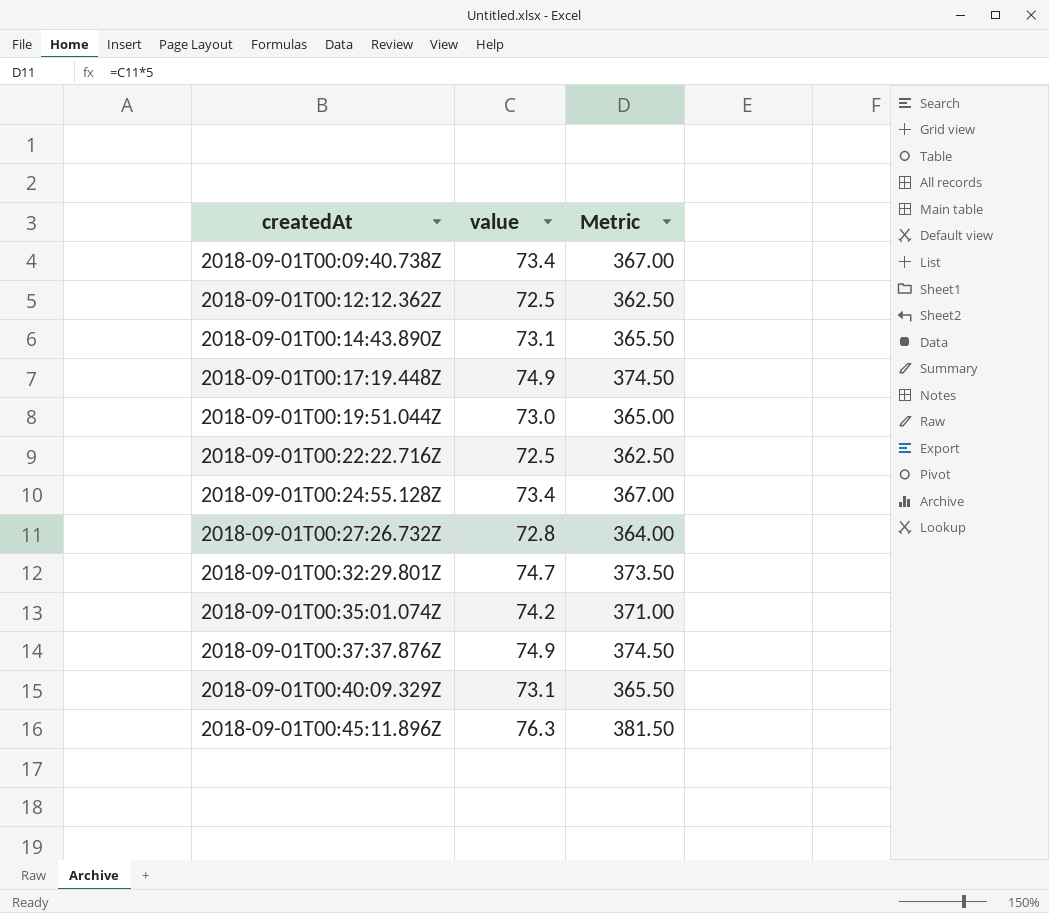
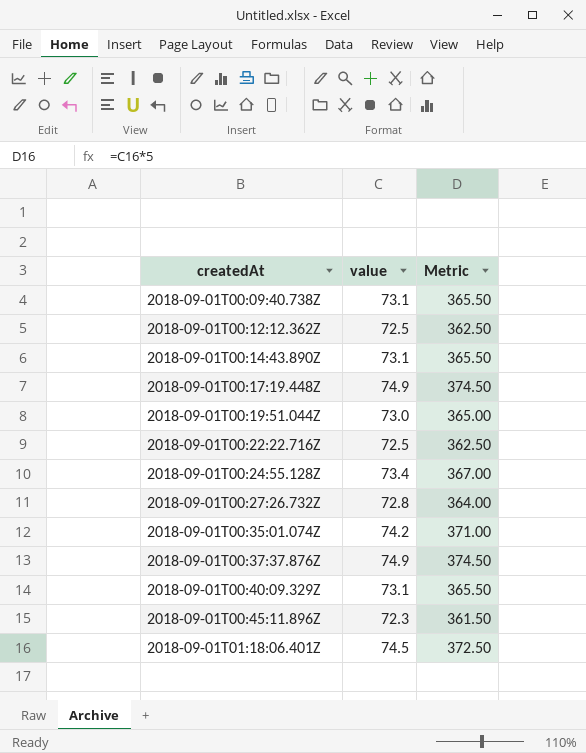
row 2018-09-01T00:32:29.801Z: 74.7 | 373.50 -> none
2018-09-01T00:09:40.738Z | value: 73.4 -> 73.1
2018-09-01T00:09:40.738Z | Metric: 367.00 -> 365.50
2018-09-01T00:45:11.896Z | value: 76.3 -> 72.3
2018-09-01T00:45:11.896Z | Metric: 381.50 -> 361.50
row 2018-09-01T01:18:06.401Z: none -> 74.5 | 372.50

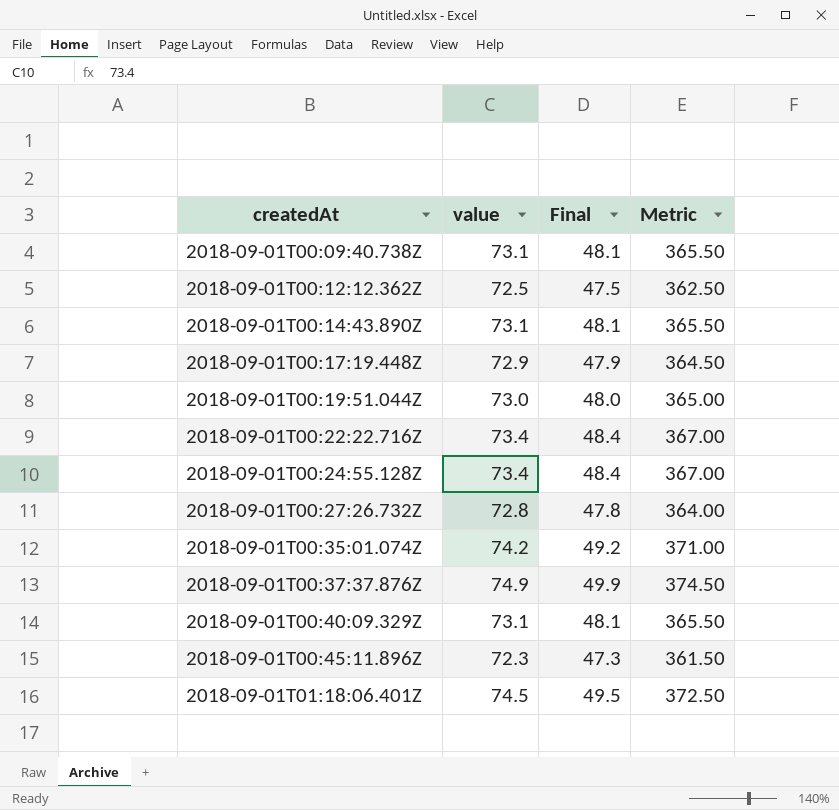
column Final | formula: none -> [value] - 25
2018-09-01T00:17:19.448Z | value: 74.9 -> 72.9
2018-09-01T00:17:19.448Z | Metric: 374.50 -> 364.50
2018-09-01T00:22:22.716Z | value: 72.5 -> 73.4
2018-09-01T00:22:22.716Z | Metric: 362.50 -> 367.00

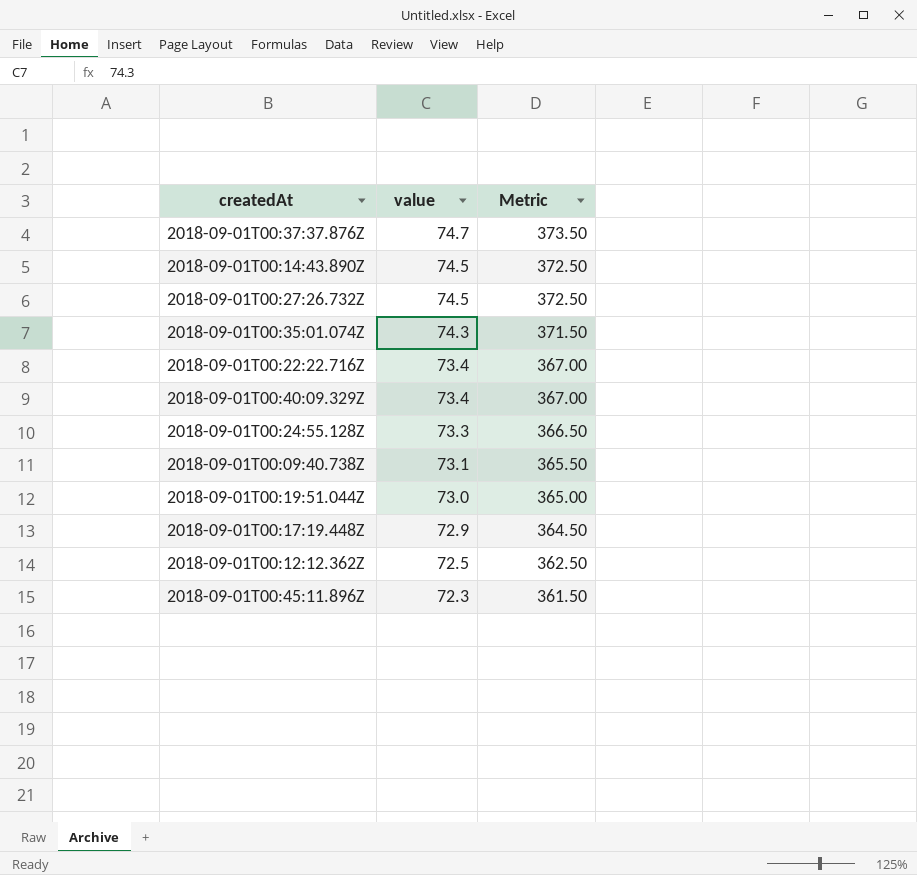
row order: createdAt ascending -> value descending
column Final | formula: [value] - 25 -> none
row 2018-09-01T01:18:06.401Z: 74.5 | 49.5 | 372.50 -> none
2018-09-01T00:37:37.876Z | value: 74.9 -> 74.7
2018-09-01T00:37:37.876Z | Metric: 374.50 -> 373.50
2018-09-01T00:14:43.890Z | value: 73.1 -> 74.5
2018-09-01T00:14:43.890Z | Metric: 365.50 -> 372.50
2018-09-01T00:27:26.732Z | value: 72.8 -> 74.5
2018-09-01T00:27:26.732Z | Metric: 364.00 -> 372.50
2018-09-01T00:35:01.074Z | value: 74.2 -> 74.3
2018-09-01T00:35:01.074Z | Metric: 371.00 -> 371.50
2018-09-01T00:40:09.329Z | value: 73.1 -> 73.4
2018-09-01T00:40:09.329Z | Metric: 365.50 -> 367.00
2018-09-01T00:24:55.128Z | value: 73.4 -> 73.3
2018-09-01T00:24:55.128Z | Metric: 367.00 -> 366.50

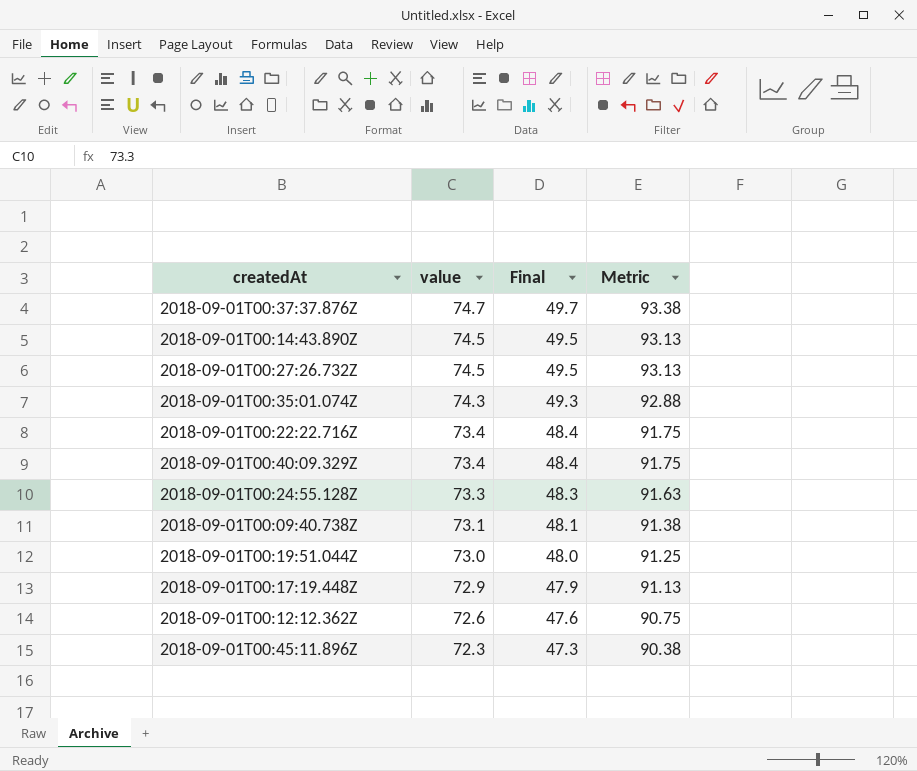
column Final | formula: none -> [value] - 25
column Metric | formula: [value] * 5 -> [value] * 1.25
2018-09-01T00:12:12.362Z | value: 72.5 -> 72.6

